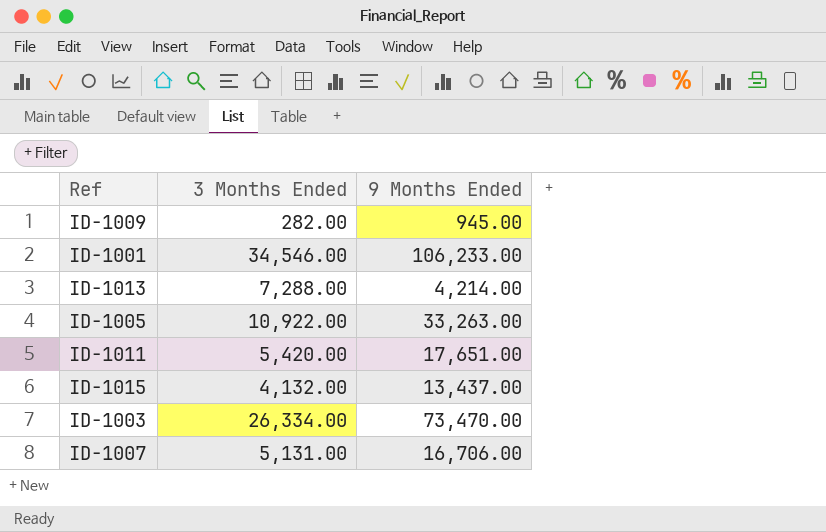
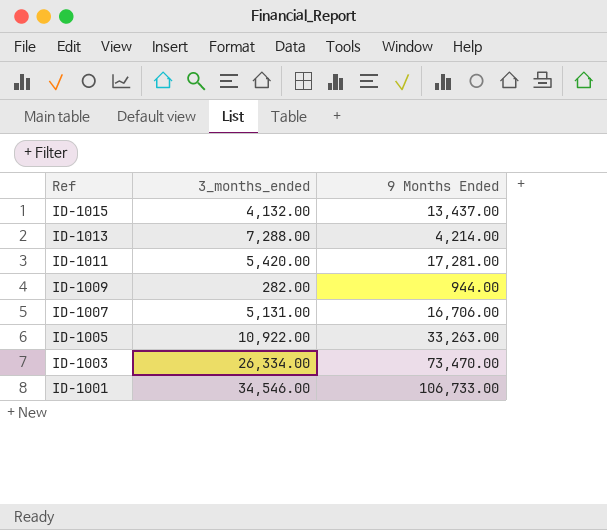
row order: none -> Ref descending
column name: 3 Months Ended -> 3_months_ended
ID-1011 | 9 Months Ended: 17,651.00 -> 17,281.00
ID-1009 | 9 Months Ended: 945.00 -> 944.00
ID-1001 | 9 Months Ended: 106,233.00 -> 106,733.00

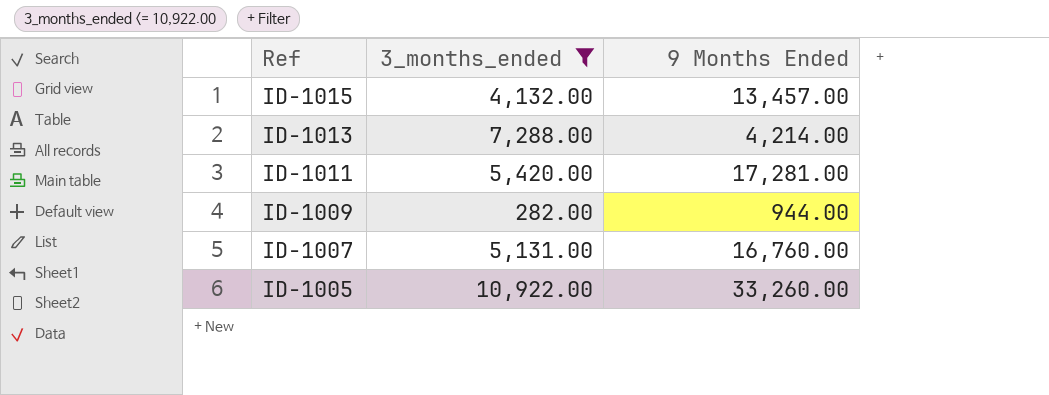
filter: none -> 3_months_ended <= 10,922.00
ID-1015 | 9 Months Ended: 13,437.00 -> 13,457.00
ID-1007 | 9 Months Ended: 16,706.00 -> 16,760.00
ID-1005 | 9 Months Ended: 33,263.00 -> 33,260.00

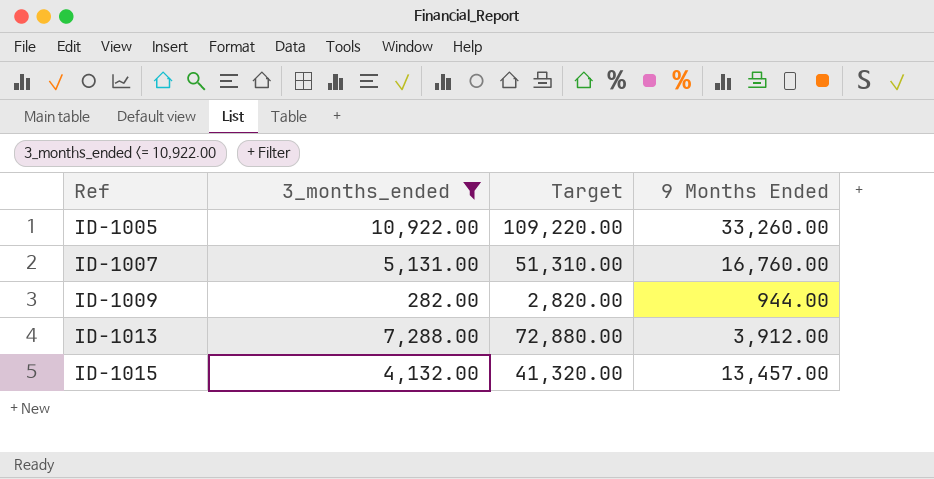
row order: Ref descending -> Ref ascending
column Target | formula: none -> [3_months_ended] * 10
row ID-1011: 5,420.00 | 17,281.00 -> none
ID-1013 | 9 Months Ended: 4,214.00 -> 3,912.00

